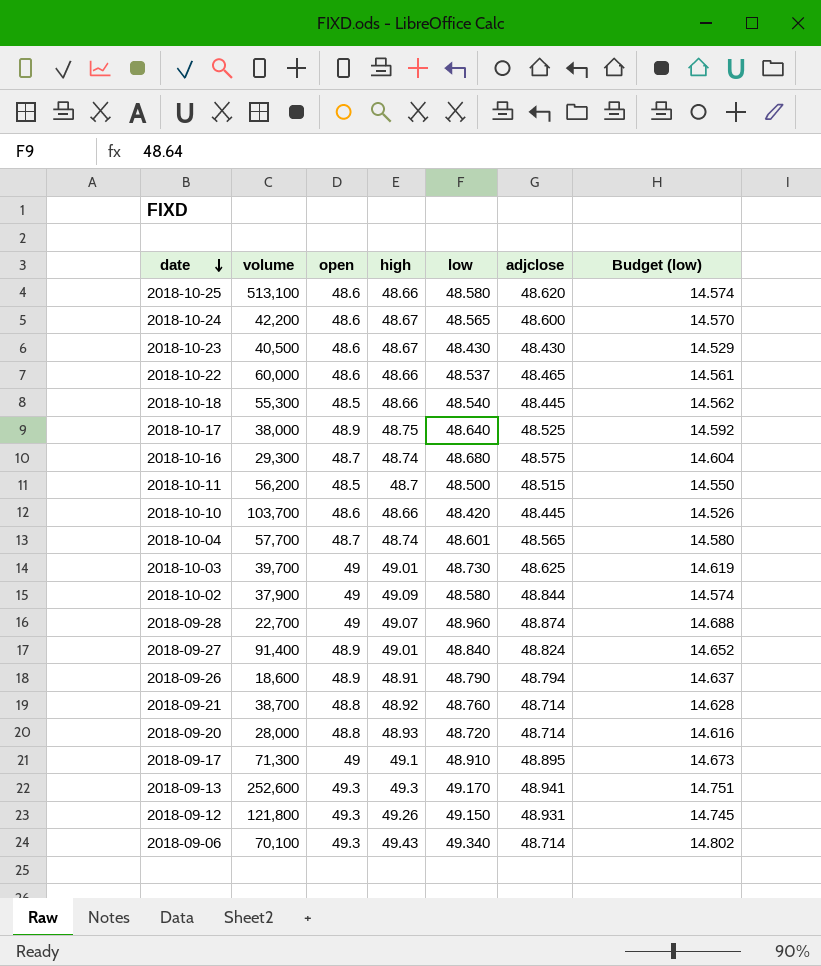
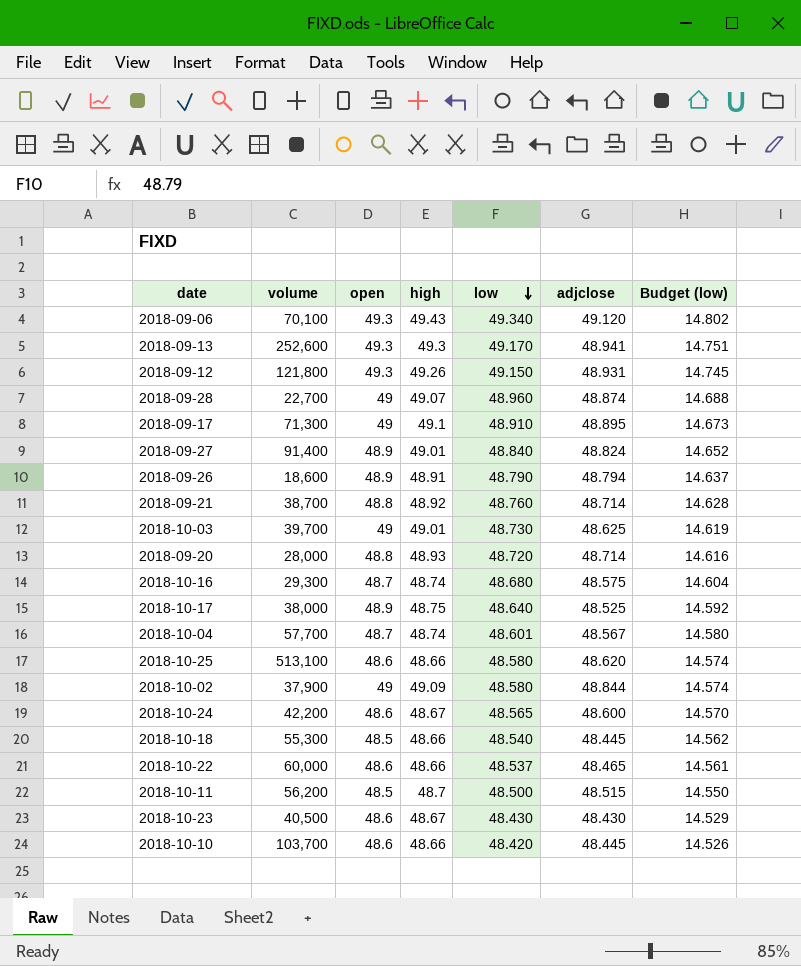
row order: date descending -> low descending
2018-09-06 | adjclose: 48.714 -> 49.120
2018-10-04 | adjclose: 48.565 -> 48.567

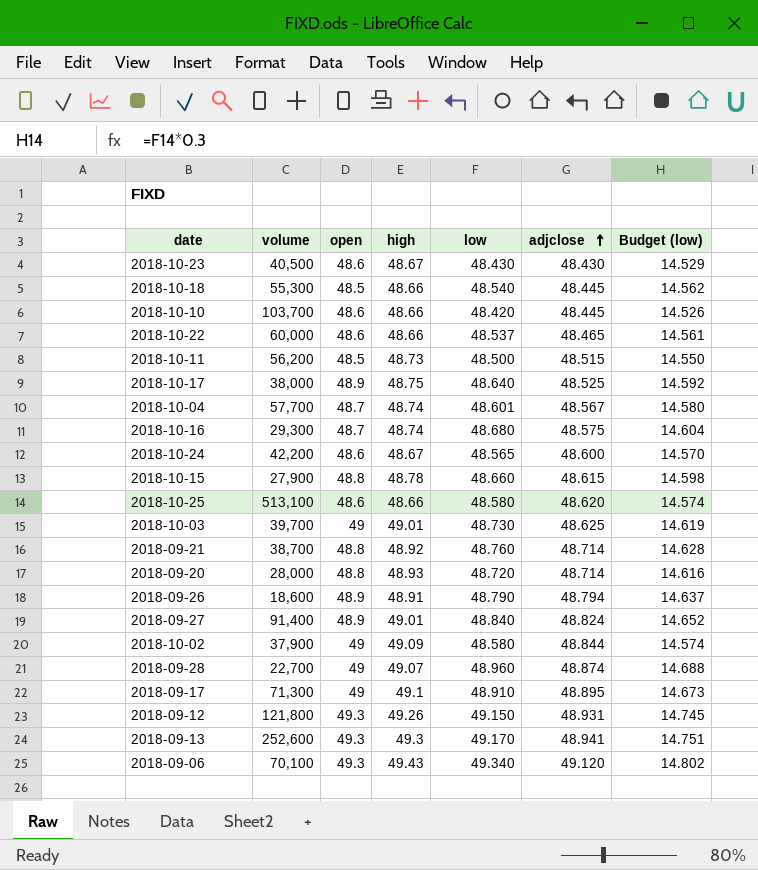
row order: low descending -> adjclose ascending
2018-10-11 | high: 48.7 -> 48.73
row 2018-10-15: none -> 27,900 | 48.8 | 48.78 | 48.660 | 48.615 | 14.598

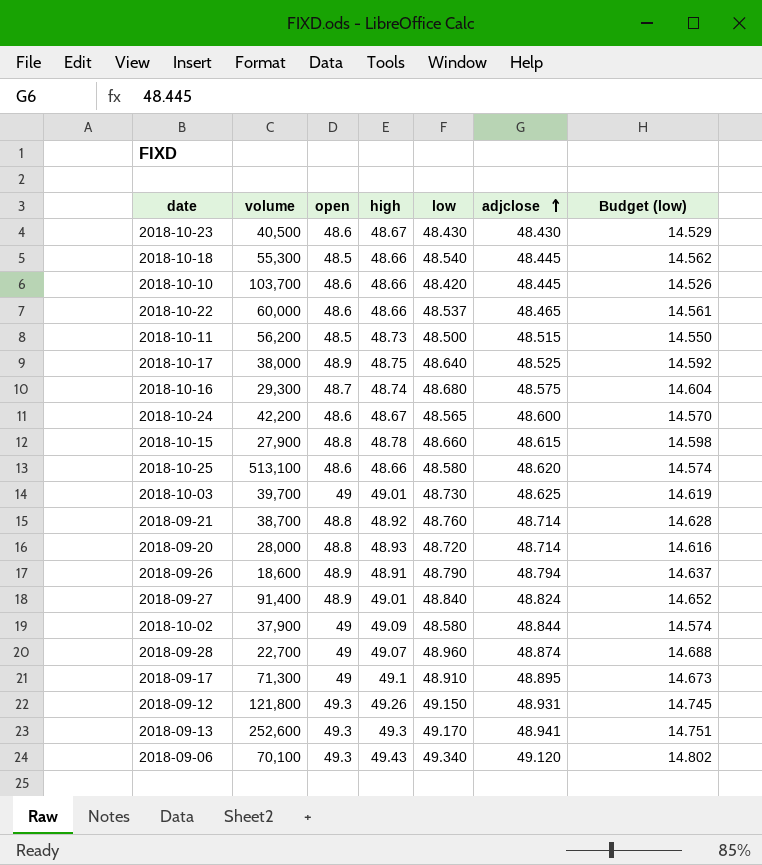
row 2018-10-04: 57,700 | 48.7 | 48.74 | 48.601 | 48.567 | 14.580 -> none

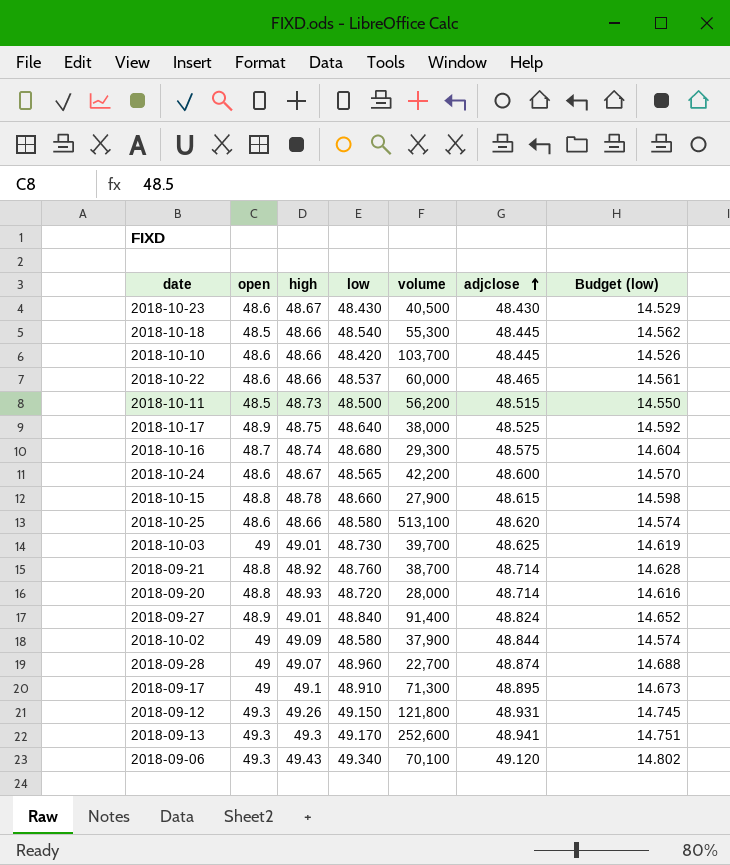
column volume | position: 2 -> 5
row 2018-09-26: 18,600 | 48.9 | 48.91 | 48.790 | 48.794 | 14.637 -> none

